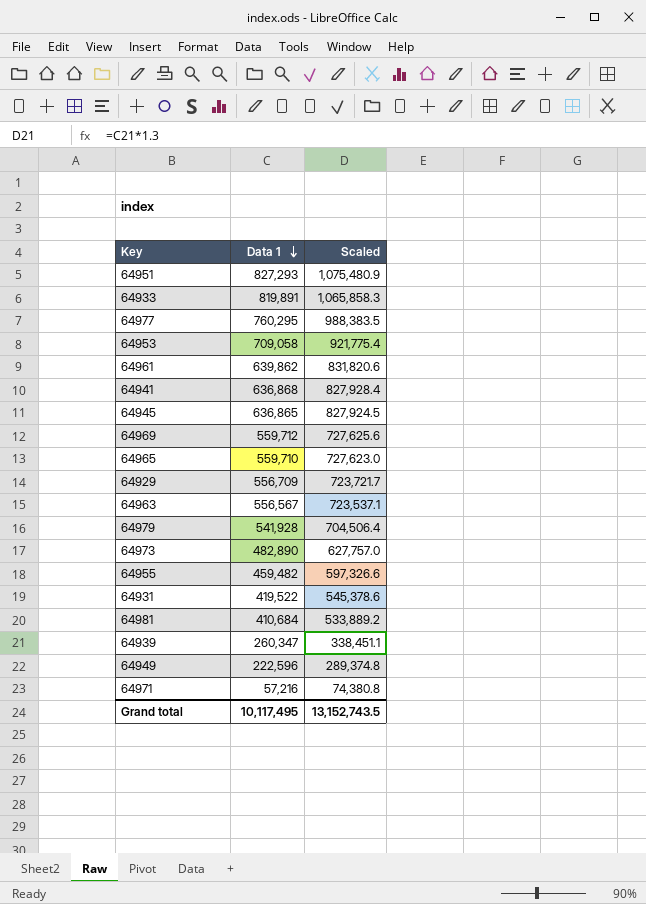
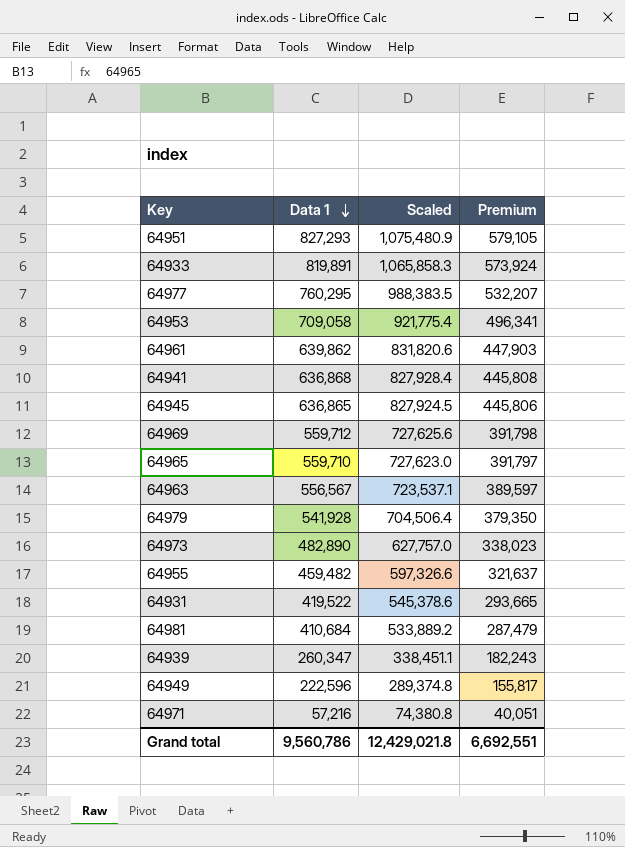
column Premium | formula: none -> [Data 1] * 0.7
row 64929: 556,709 | 723,721.7 -> none
Grand total | Data 1: 10,117,495 -> 9,560,786
Grand total | Scaled: 13,152,743.5 -> 12,429,021.8

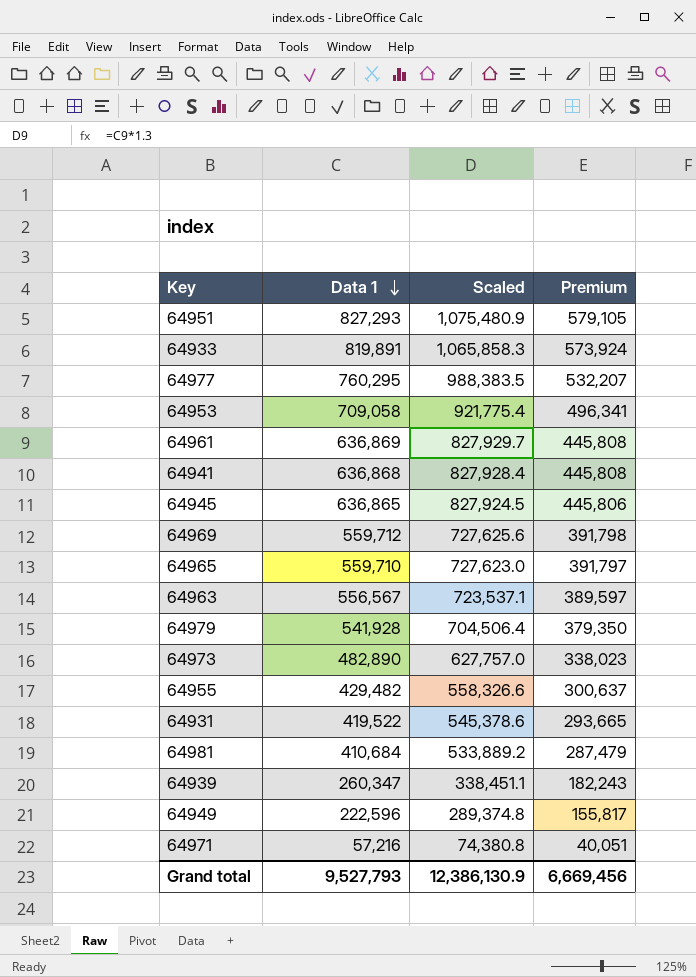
64961 | Data 1: 639,862 -> 636,869
64961 | Scaled: 831,820.6 -> 827,929.7
64961 | Premium: 447,903 -> 445,808
64955 | Data 1: 459,482 -> 429,482
64955 | Scaled: 597,326.6 -> 558,326.6
64955 | Premium: 321,637 -> 300,637
Grand total | Data 1: 9,560,786 -> 9,527,793
Grand total | Scaled: 12,429,021.8 -> 12,386,130.9
Grand total | Premium: 6,692,551 -> 6,669,456

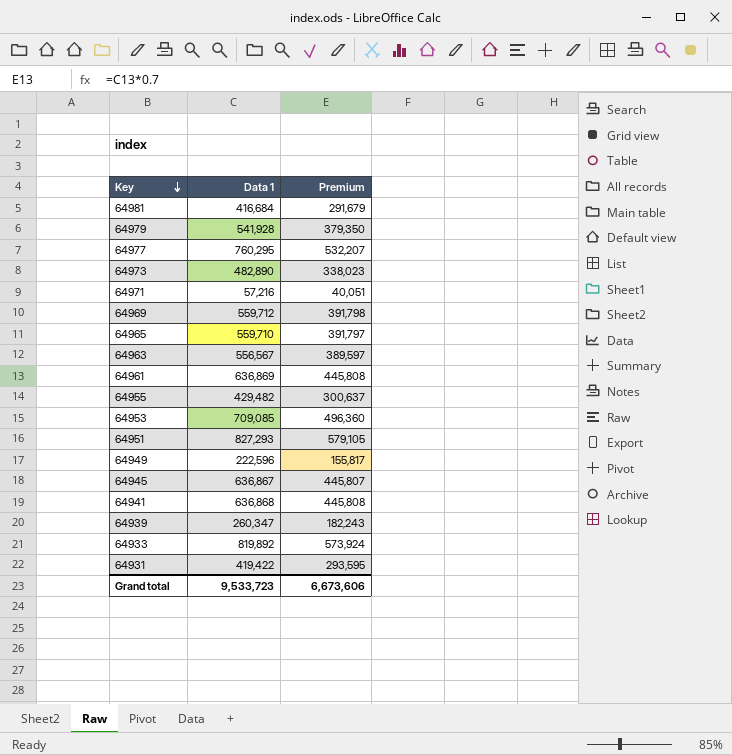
row order: Data 1 descending -> Key descending
column Scaled | formula: [Data 1] * 1.3 -> none
64981 | Data 1: 410,684 -> 416,684
64981 | Premium: 287,479 -> 291,679
64953 | Data 1: 709,058 -> 709,085
64953 | Premium: 496,341 -> 496,360
64945 | Data 1: 636,865 -> 636,867
64945 | Premium: 445,806 -> 445,807
64933 | Data 1: 819,891 -> 819,892
64931 | Data 1: 419,522 -> 419,422
64931 | Premium: 293,665 -> 293,595
Grand total | Data 1: 9,527,793 -> 9,533,723
Grand total | Premium: 6,669,456 -> 6,673,606

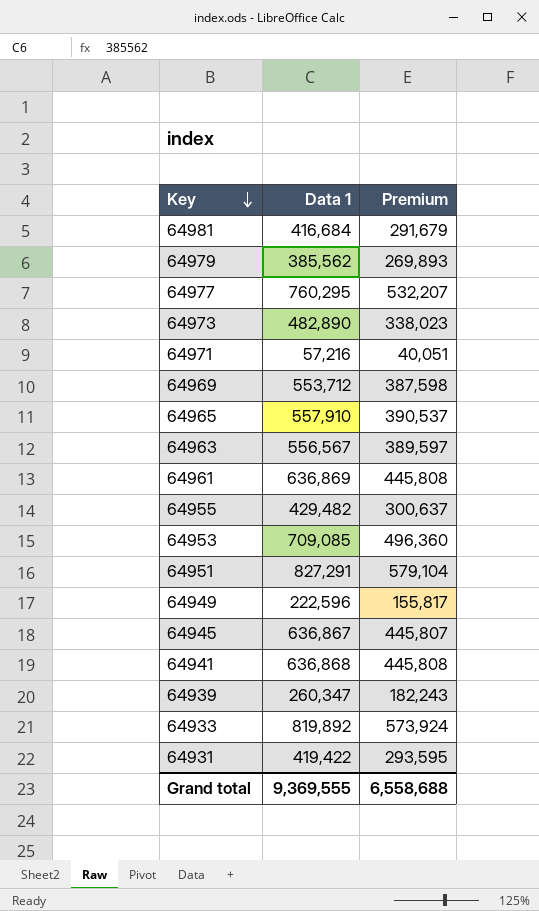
64979 | Data 1: 541,928 -> 385,562
64979 | Premium: 379,350 -> 269,893
64969 | Data 1: 559,712 -> 553,712
64969 | Premium: 391,798 -> 387,598
64965 | Data 1: 559,710 -> 557,910
64965 | Premium: 391,797 -> 390,537
64951 | Data 1: 827,293 -> 827,291
64951 | Premium: 579,105 -> 579,104
Grand total | Data 1: 9,533,723 -> 9,369,555
Grand total | Premium: 6,673,606 -> 6,558,688

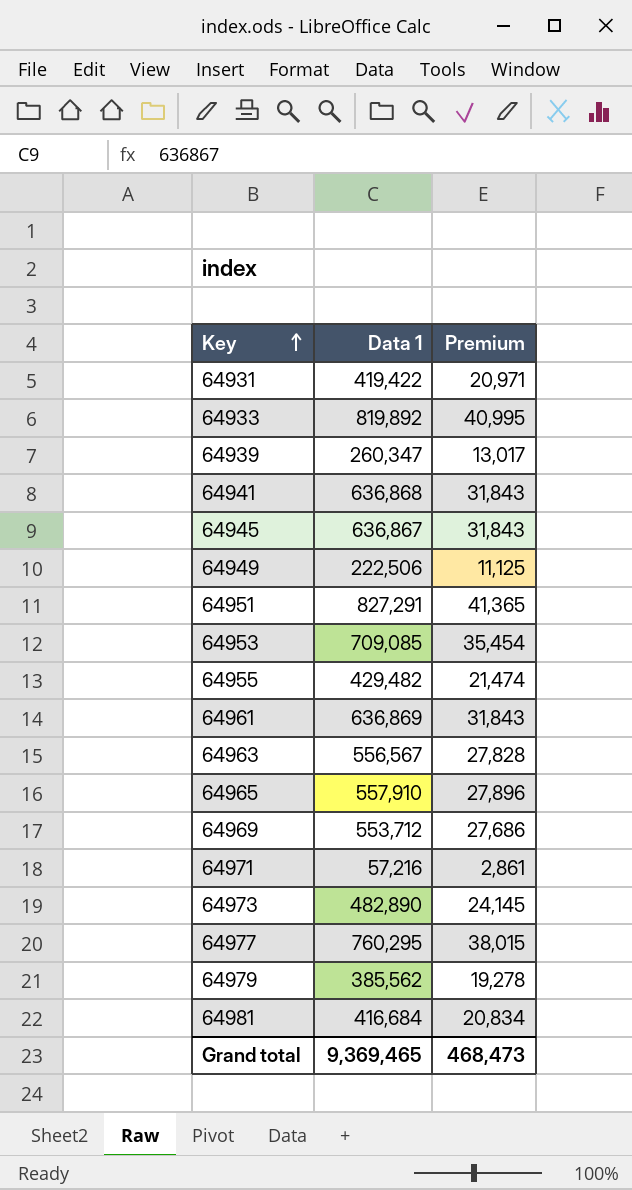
row order: Key descending -> Key ascending
column Premium | formula: [Data 1] * 0.7 -> [Data 1] * 0.05
64949 | Data 1: 222,596 -> 222,506
Grand total | Data 1: 9,369,555 -> 9,369,465
Grand total | Premium: 6,558,688 -> 468,473

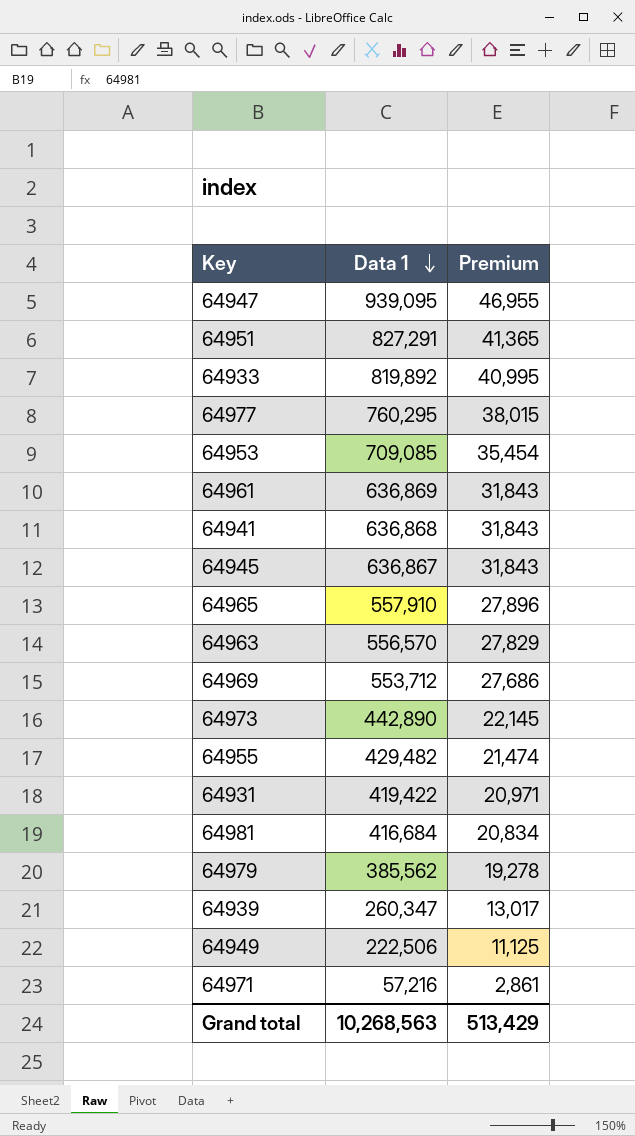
row order: Key ascending -> Data 1 descending
row 64947: none -> 939,095 | 46,955
64963 | Data 1: 556,567 -> 556,570
64963 | Premium: 27,828 -> 27,829
64973 | Data 1: 482,890 -> 442,890
64973 | Premium: 24,145 -> 22,145
Grand total | Data 1: 9,369,465 -> 10,268,563
Grand total | Premium: 468,473 -> 513,429

